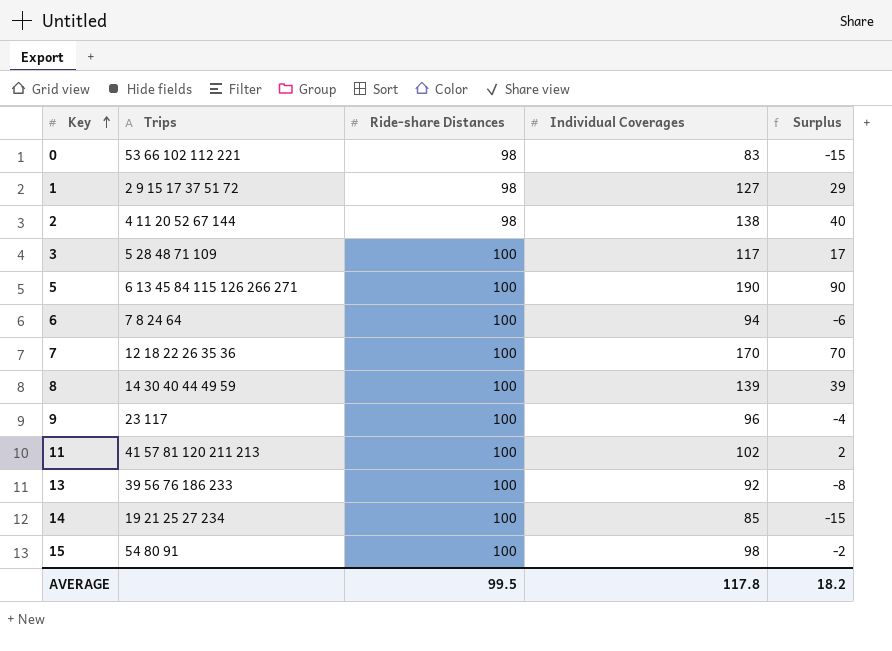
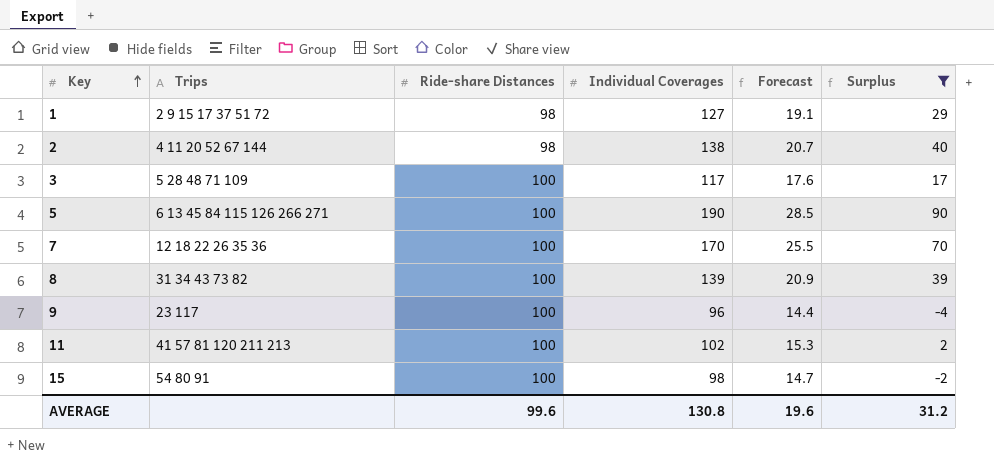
filter: none -> Surplus >= -4
column Forecast | formula: none -> [Individual Coverages] * 0.15
8 | Trips: 14 30 40 44 49 59 -> 31 34 43 73 82
AVERAGE | Ride-share Distances: 99.5 -> 99.6
AVERAGE | Individual Coverages: 117.8 -> 130.8
AVERAGE | Surplus: 18.2 -> 31.2

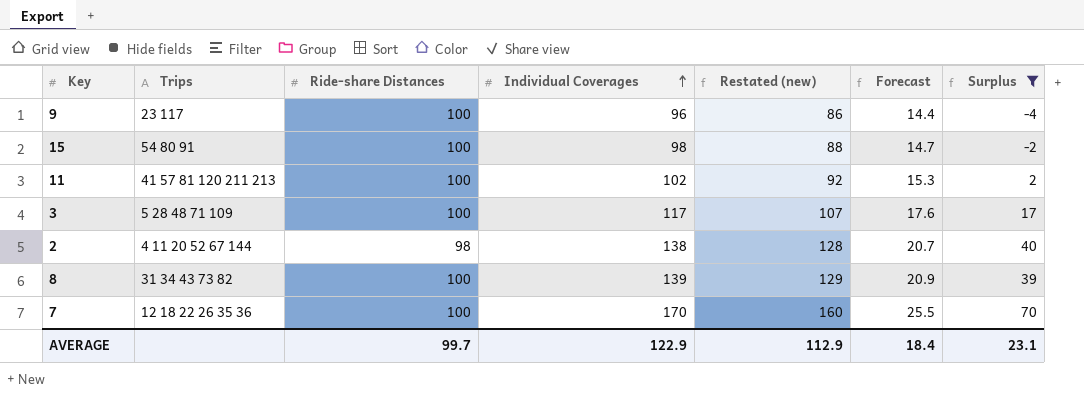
row order: Key ascending -> Individual Coverages ascending
column Restated (new) | formula: none -> [Individual Coverages] - 10
row 1: 2 9 15 17 37 51 72 | 98 | 127 | 19.1 | 29 -> none
row 5: 6 13 45 84 115 126 266 271 | 100 | 190 | 28.5 | 90 -> none
AVERAGE | Ride-share Distances: 99.6 -> 99.7
AVERAGE | Individual Coverages: 130.8 -> 122.9
AVERAGE | Forecast: 19.6 -> 18.4
AVERAGE | Surplus: 31.2 -> 23.1

